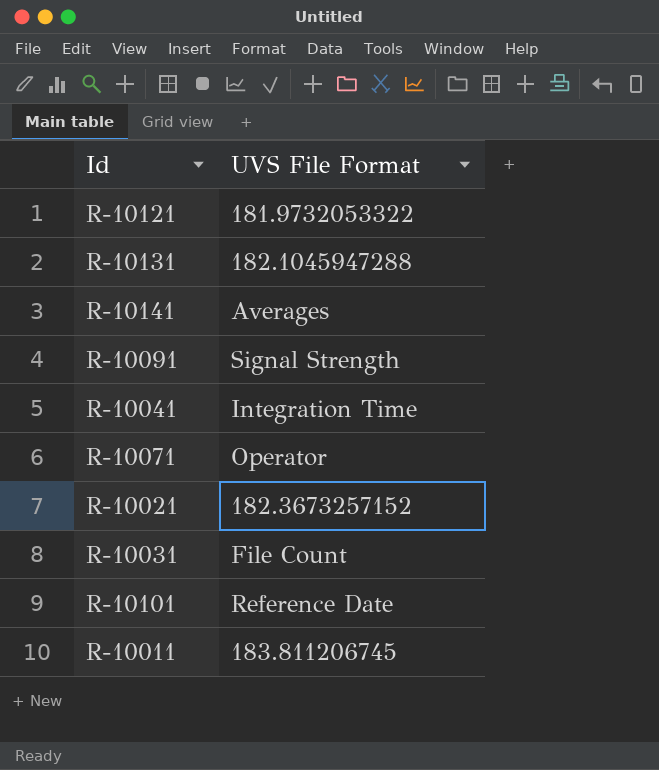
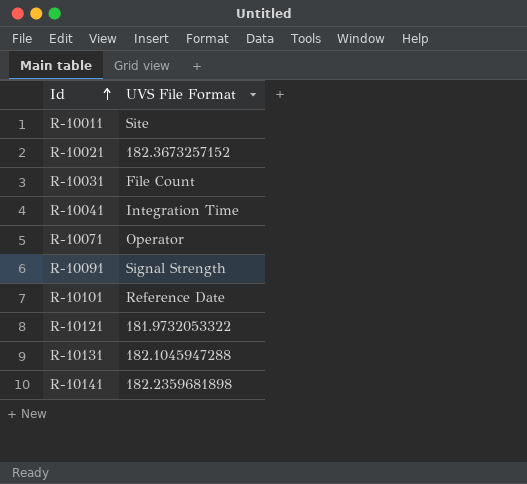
row order: none -> Id ascending
R-10011 | UVS File Format: 183.811206745 -> Site
R-10141 | UVS File Format: Averages -> 182.2359681898

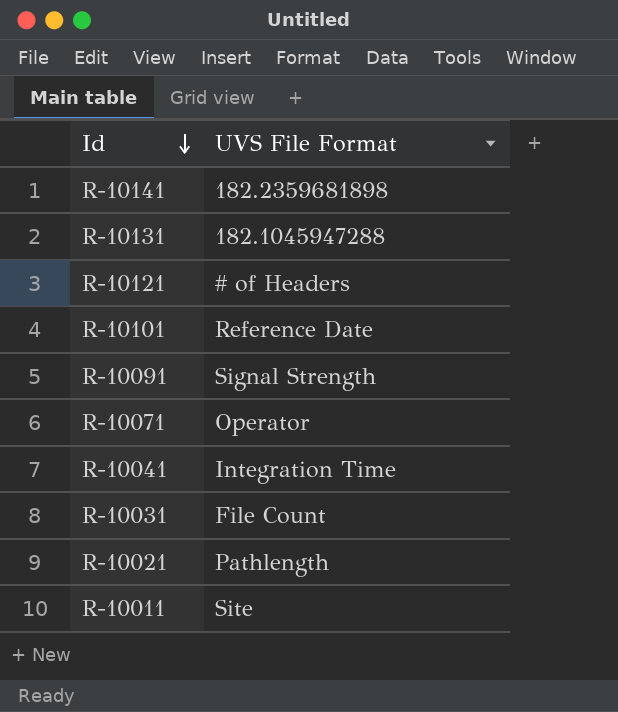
row order: Id ascending -> Id descending
R-10121 | UVS File Format: 181.9732053322 -> # of Headers
R-10021 | UVS File Format: 182.3673257152 -> Pathlength

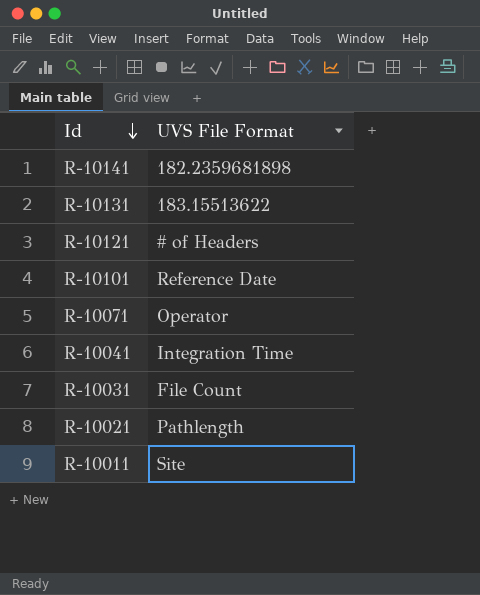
row R-10091: Signal Strength -> none
R-10131 | UVS File Format: 182.1045947288 -> 183.15513622

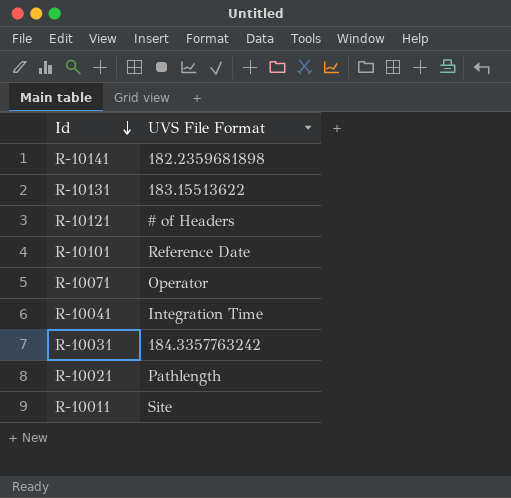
R-10031 | UVS File Format: File Count -> 184.3357763242

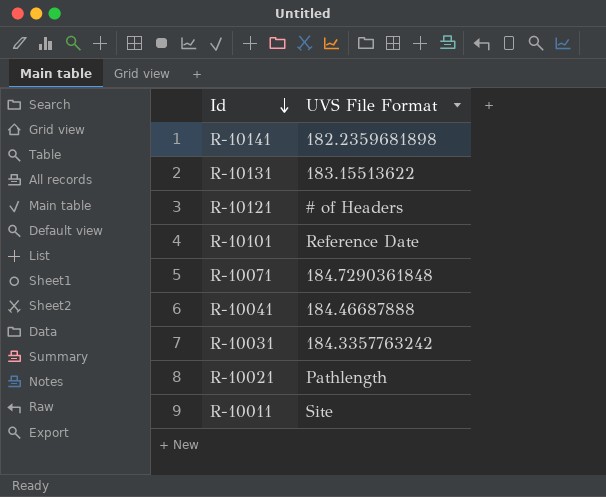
R-10071 | UVS File Format: Operator -> 184.7290361848
R-10041 | UVS File Format: Integration Time -> 184.46687888

